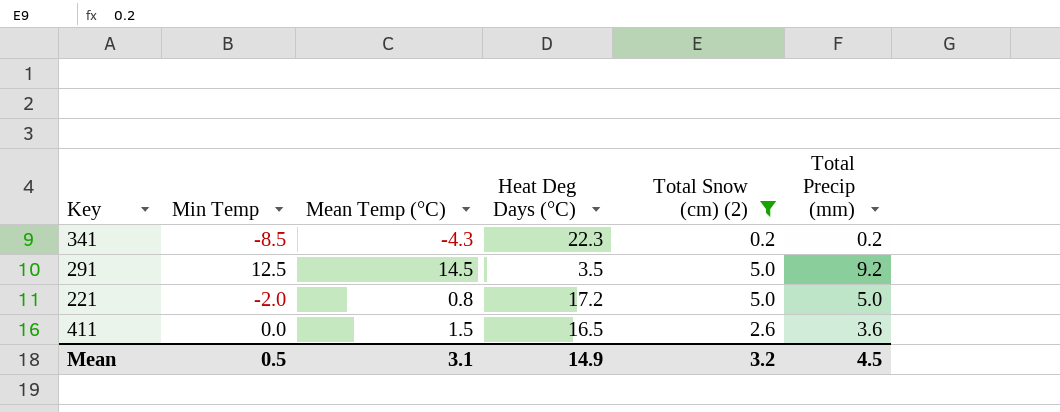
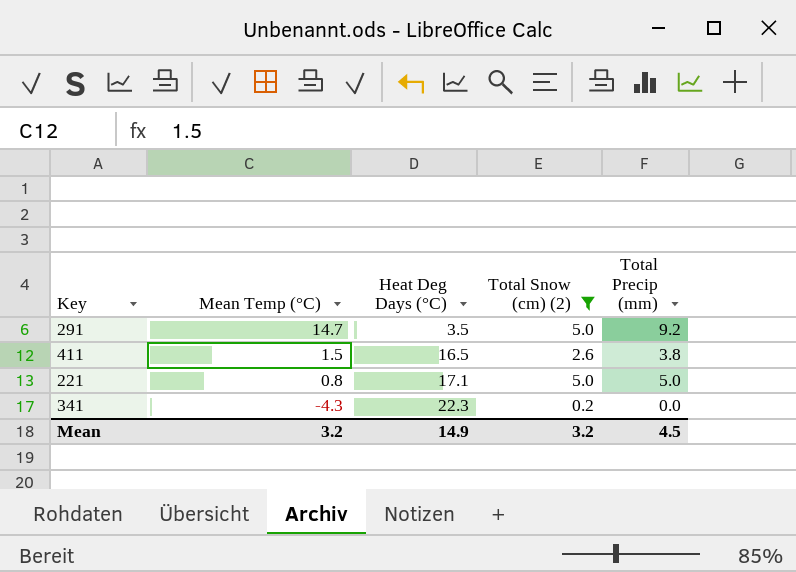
row order: none -> Mean Temp (°C) descending
column Min Temp | position: 2 -> none
291 | Mean Temp (°C): 14.5 -> 14.7
411 | Total Precip (mm): 3.6 -> 3.8
221 | Heat Deg Days (°C): 17.2 -> 17.1
341 | Total Precip (mm): 0.2 -> 0.0
Mean | Mean Temp (°C): 3.1 -> 3.2

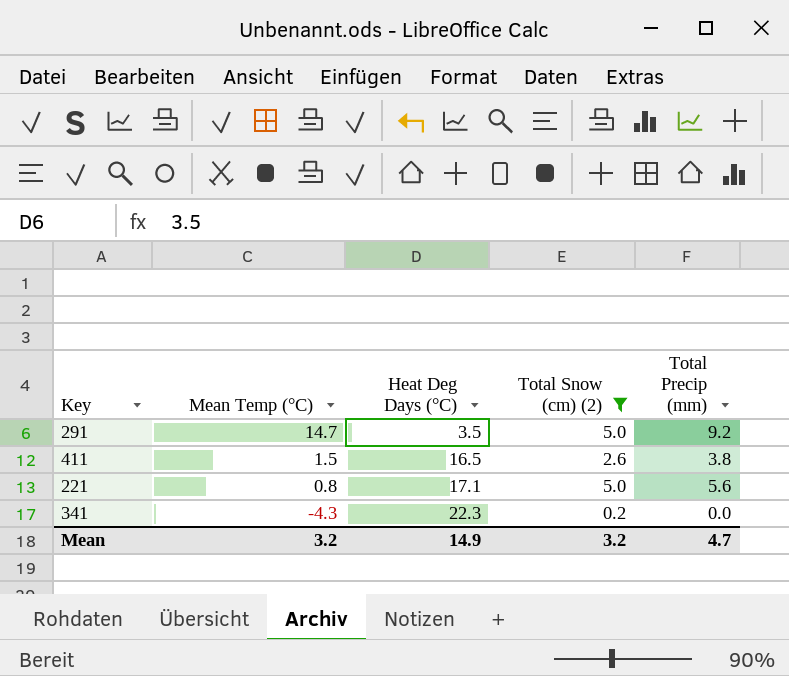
221 | Total Precip (mm): 5.0 -> 5.6
Mean | Total Precip (mm): 4.5 -> 4.7

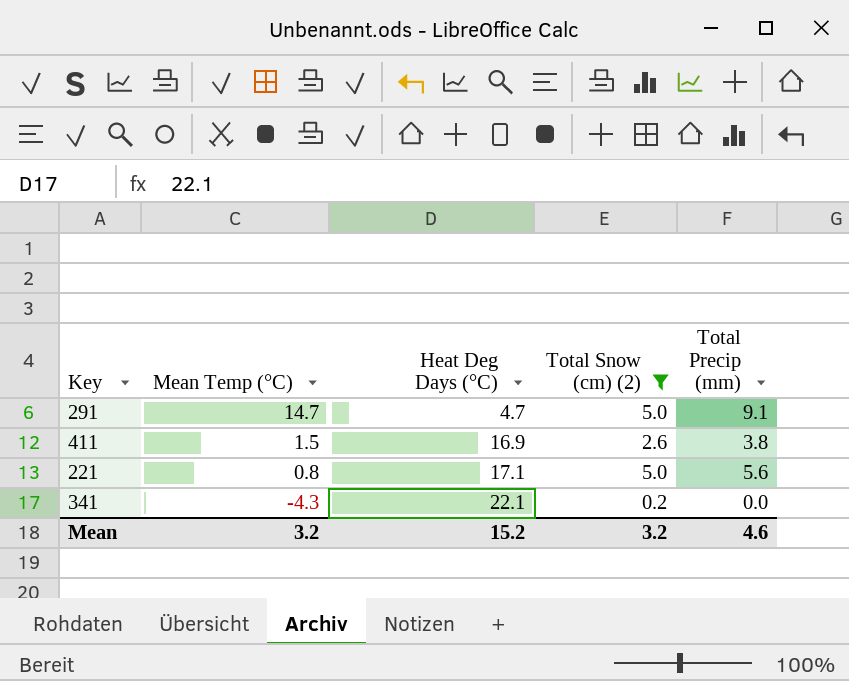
291 | Heat Deg Days (°C): 3.5 -> 4.7
291 | Total Precip (mm): 9.2 -> 9.1
411 | Heat Deg Days (°C): 16.5 -> 16.9
341 | Heat Deg Days (°C): 22.3 -> 22.1
Mean | Heat Deg Days (°C): 14.9 -> 15.2
Mean | Total Precip (mm): 4.7 -> 4.6

